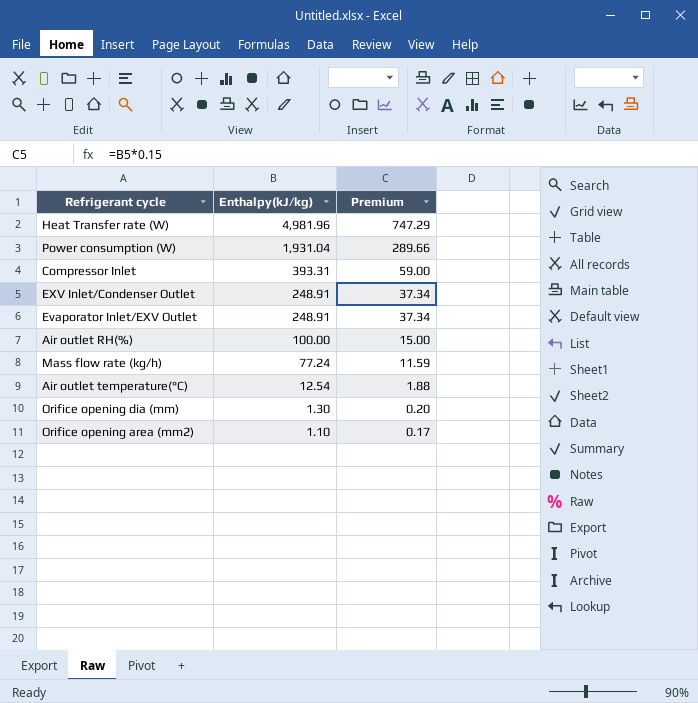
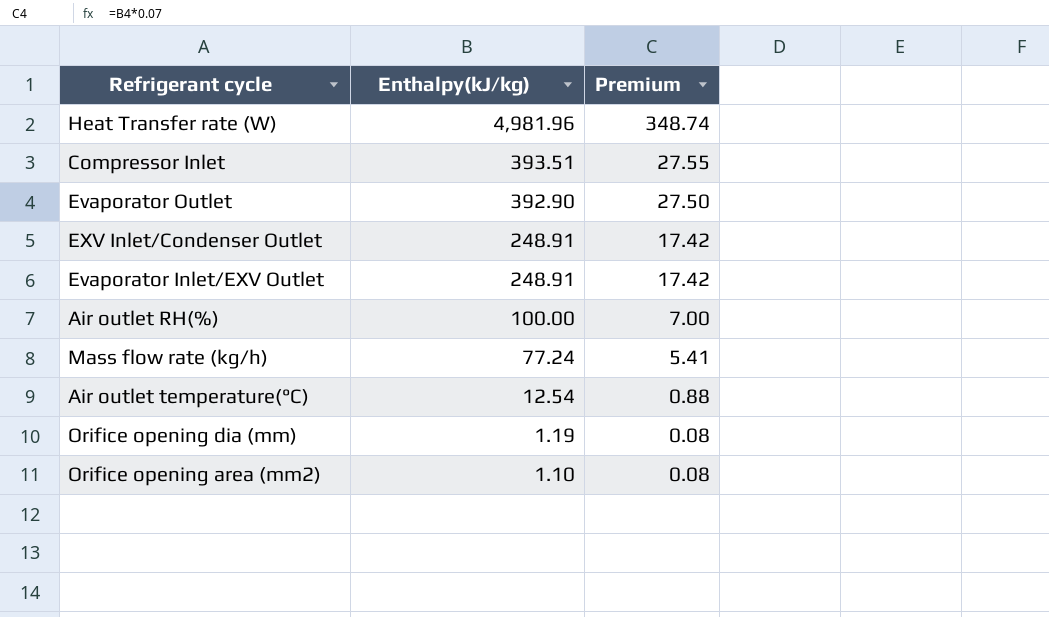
column Premium | formula: [Enthalpy(kJ/kg)] * 0.15 -> [Enthalpy(kJ/kg)] * 0.07
row Power consumption (W): 1,931.04 | 289.66 -> none
Compressor Inlet | Enthalpy(kJ/kg): 393.31 -> 393.51
row Evaporator Outlet: none -> 392.90 | 27.50
Orifice opening dia (mm) | Enthalpy(kJ/kg): 1.30 -> 1.19

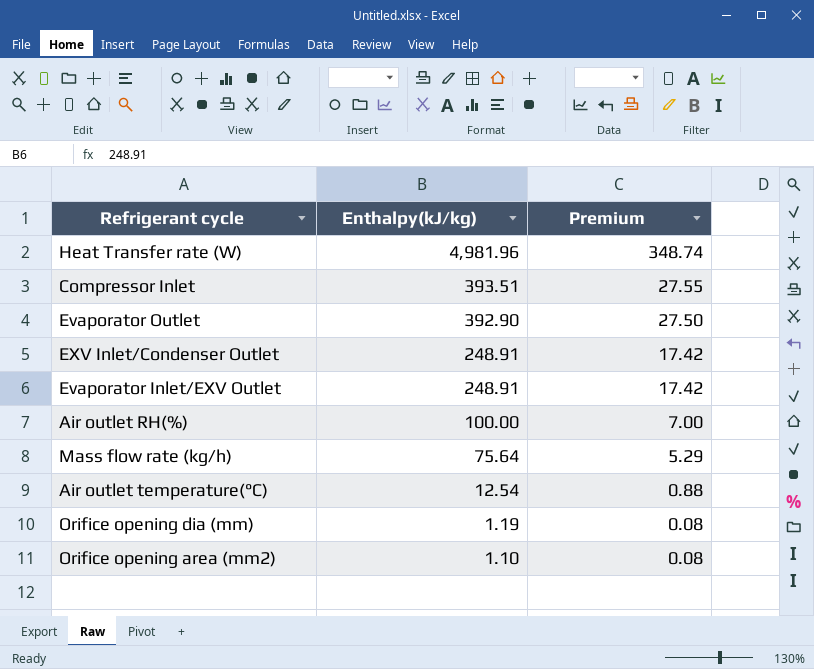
Mass flow rate (kg/h) | Enthalpy(kJ/kg): 77.24 -> 75.64
Mass flow rate (kg/h) | Premium: 5.41 -> 5.29

